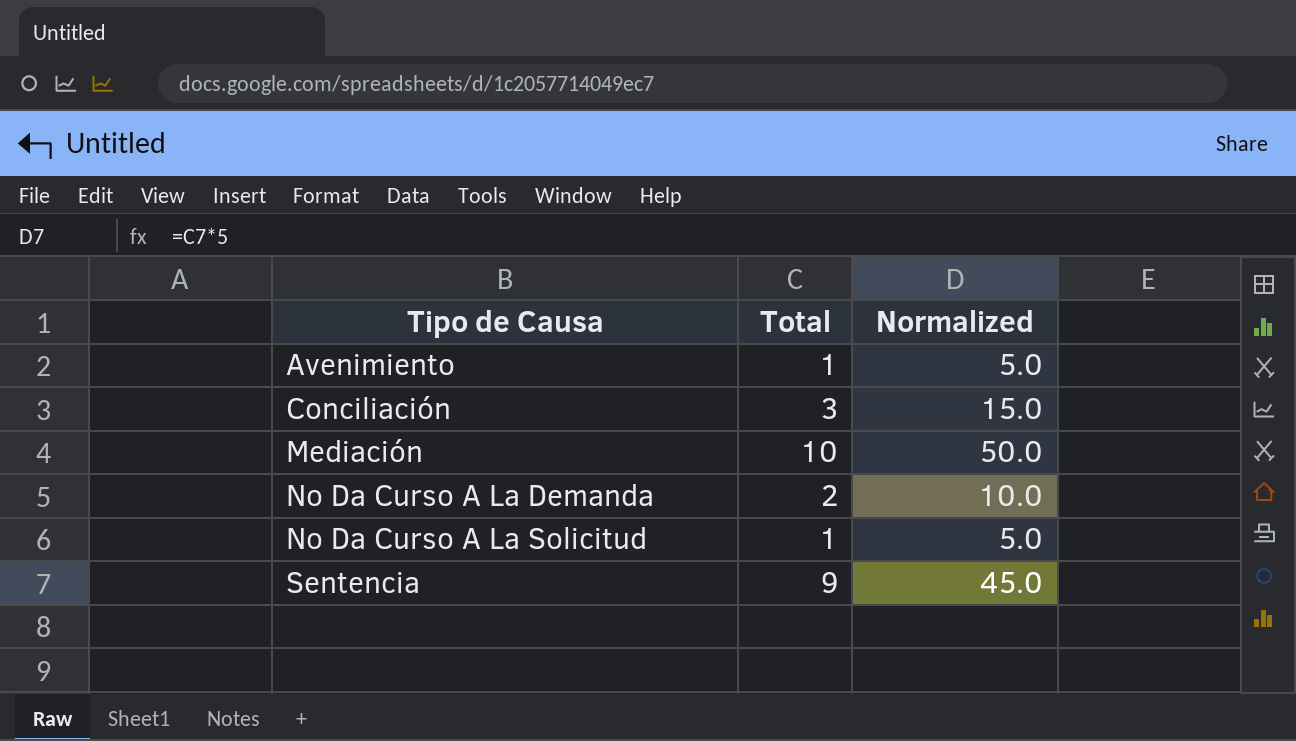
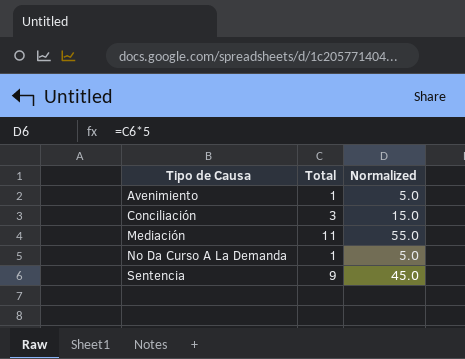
row No Da Curso A La Solicitud: 1 | 5.0 -> none
Mediación | Total: 10 -> 11
Mediación | Normalized: 50.0 -> 55.0
No Da Curso A La Demanda | Total: 2 -> 1
No Da Curso A La Demanda | Normalized: 10.0 -> 5.0

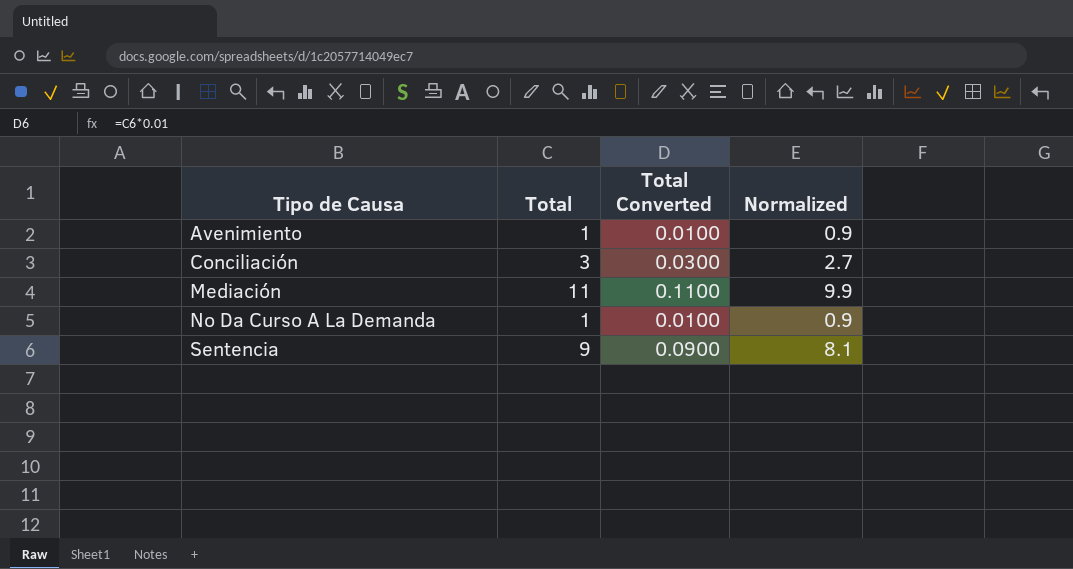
column Total Converted | formula: none -> [Total] * 0.01
column Normalized | formula: [Total] * 5 -> [Total] * 0.9

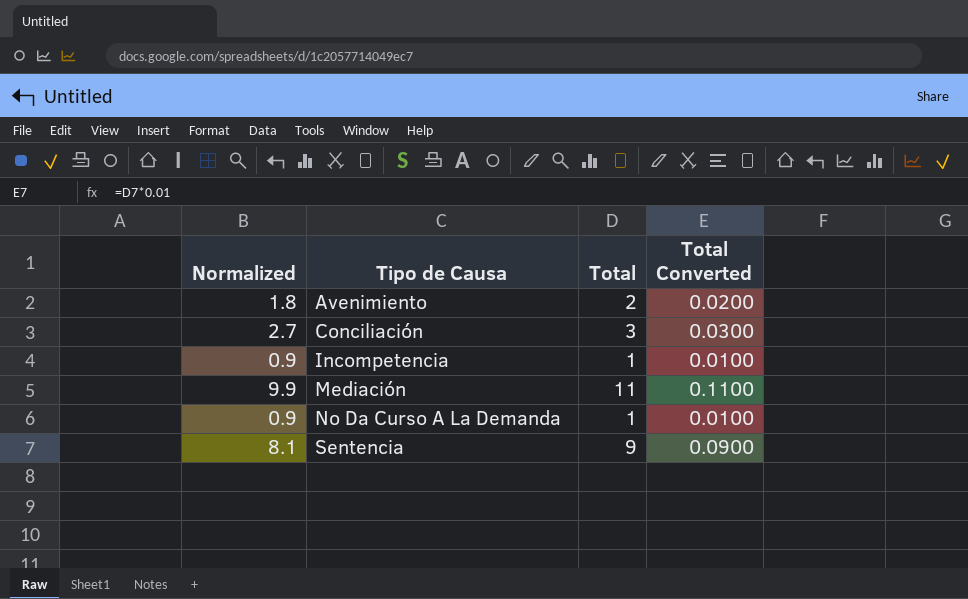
column Normalized | position: 4 -> 1
Avenimiento | Normalized: 0.9 -> 1.8
Avenimiento | Total: 1 -> 2
Avenimiento | Total Converted: 0.0100 -> 0.0200
row Incompetencia: none -> 0.9 | 1 | 0.0100

